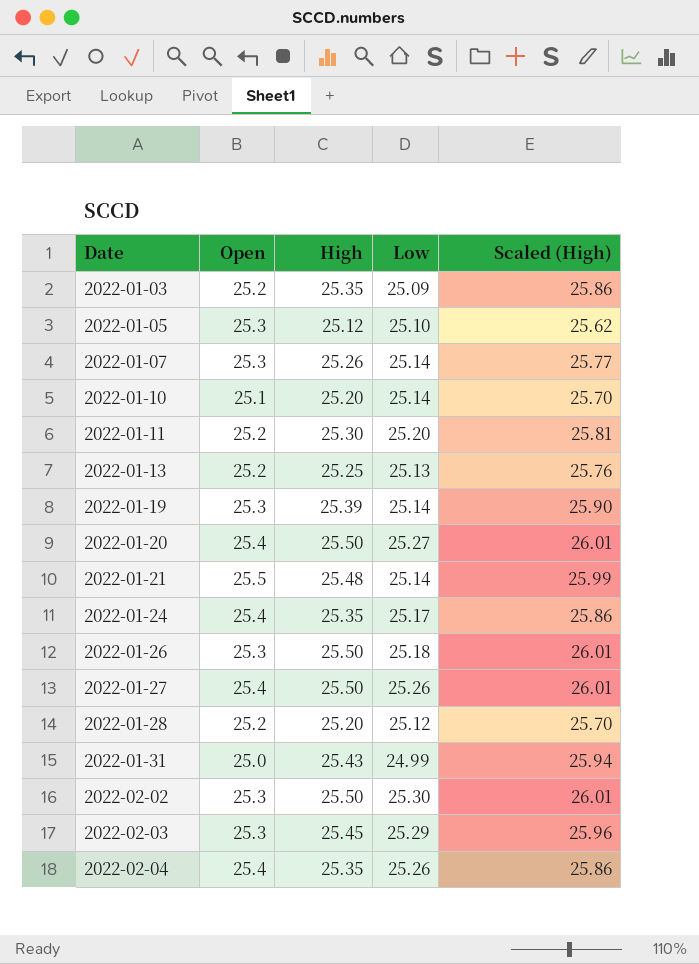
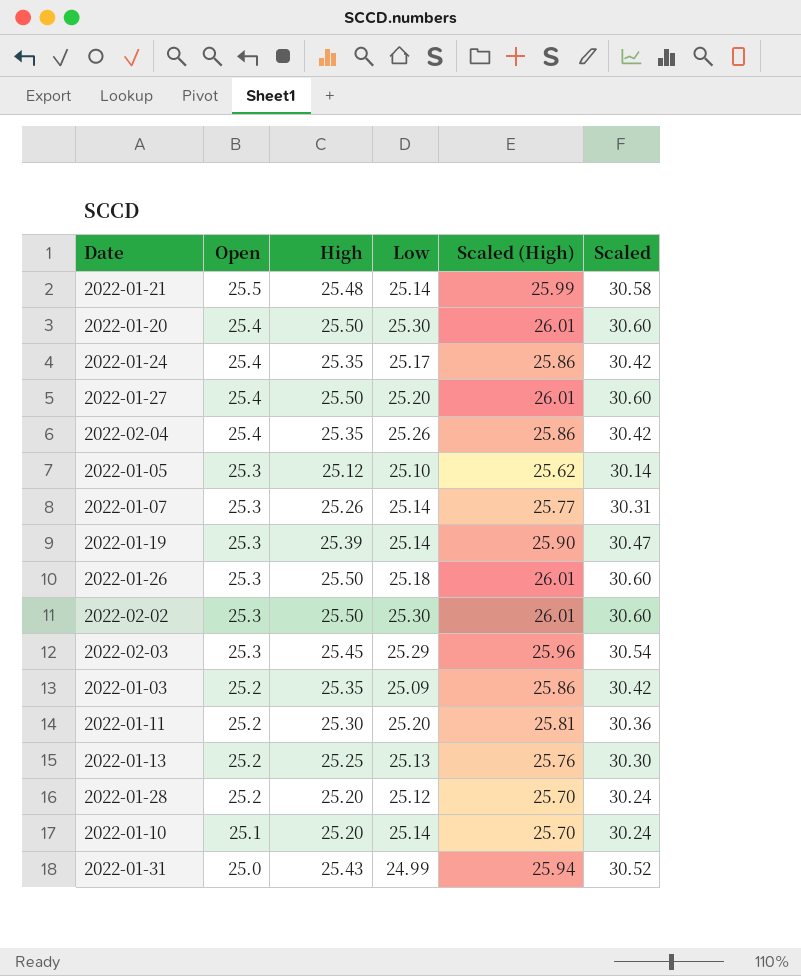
row order: Date ascending -> Open descending
column Scaled | formula: none -> [High] * 1.2
2022-01-20 | Low: 25.27 -> 25.30
2022-01-27 | Low: 25.26 -> 25.20

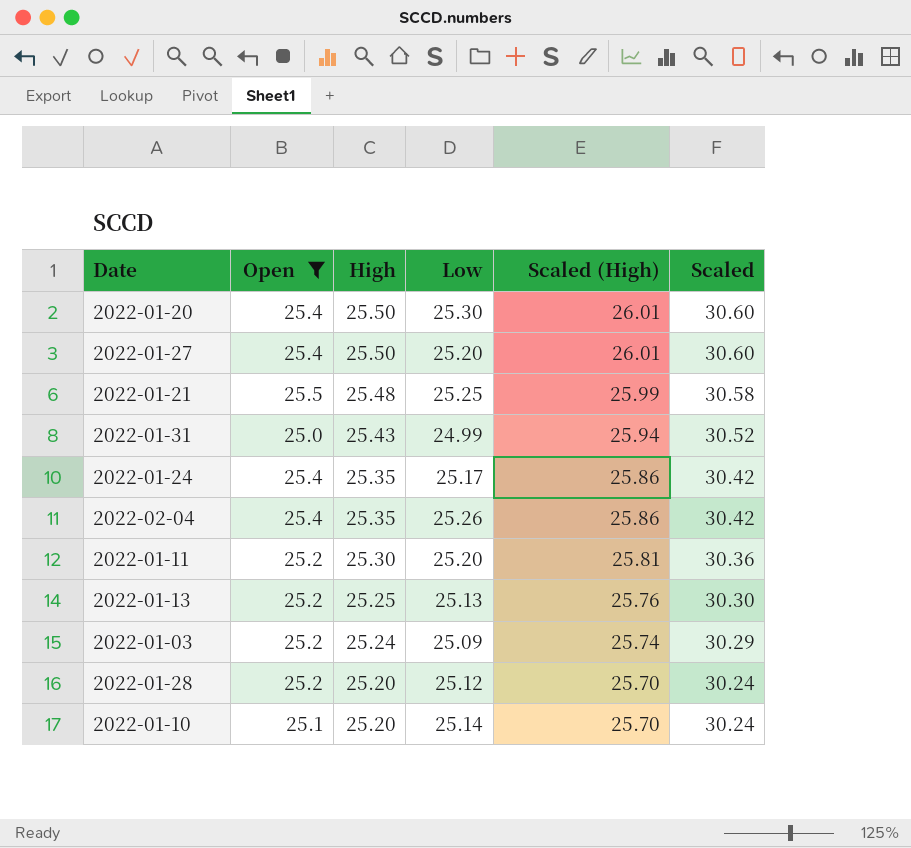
filter: none -> Open != 25.3
row order: Open descending -> High descending
2022-01-21 | Low: 25.14 -> 25.25
2022-01-03 | High: 25.35 -> 25.24
2022-01-03 | Scaled (High): 25.86 -> 25.74
2022-01-03 | Scaled: 30.42 -> 30.29

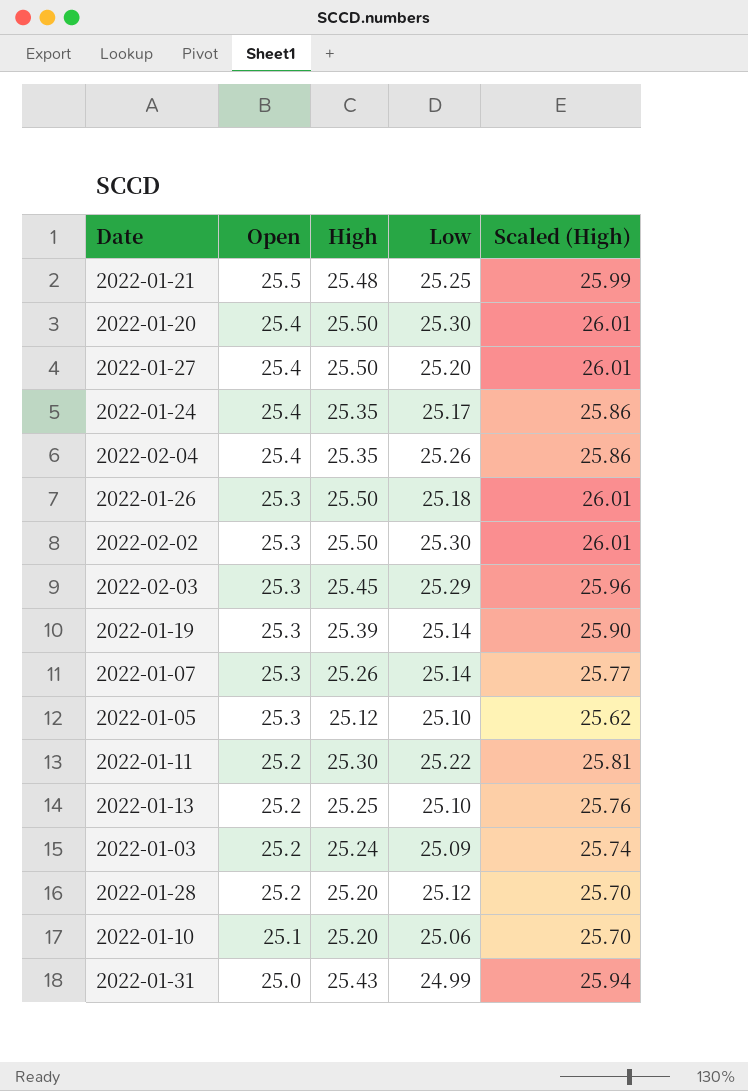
filter: Open != 25.3 -> none
row order: High descending -> Open descending
column Scaled | formula: [High] * 1.2 -> none
2022-01-11 | Low: 25.20 -> 25.22
2022-01-13 | Low: 25.13 -> 25.10
2022-01-10 | Low: 25.14 -> 25.06

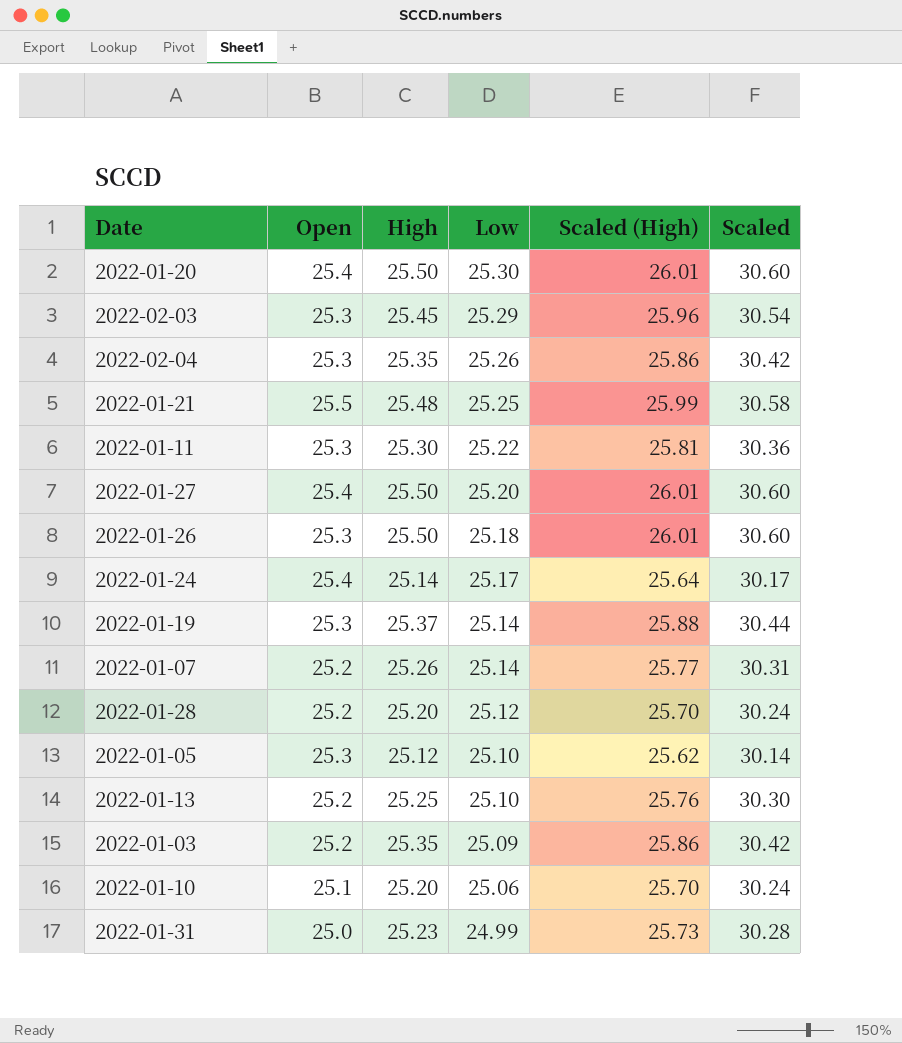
row order: Open descending -> Low descending
column Scaled | formula: none -> [High] * 1.2
row 2022-02-02: 25.3 | 25.50 | 25.30 | 26.01 -> none
2022-02-04 | Open: 25.4 -> 25.3
2022-01-11 | Open: 25.2 -> 25.3
2022-01-24 | High: 25.35 -> 25.14
2022-01-24 | Scaled (High): 25.86 -> 25.64
2022-01-19 | High: 25.39 -> 25.37
2022-01-19 | Scaled (High): 25.90 -> 25.88
2022-01-07 | Open: 25.3 -> 25.2
2022-01-03 | High: 25.24 -> 25.35
2022-01-03 | Scaled (High): 25.74 -> 25.86
2022-01-31 | High: 25.43 -> 25.23
2022-01-31 | Scaled (High): 25.94 -> 25.73

